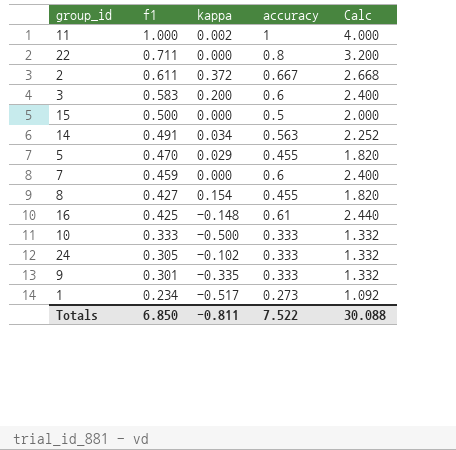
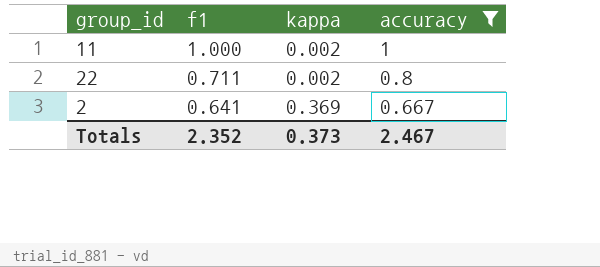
filter: none -> accuracy >= 0.667
column Calc | formula: [accuracy] * 4 -> none
22 | kappa: 0.000 -> 0.002
2 | f1: 0.611 -> 0.641
2 | kappa: 0.372 -> 0.369
Totals | f1: 6.850 -> 2.352
Totals | kappa: -0.811 -> 0.373
Totals | accuracy: 7.522 -> 2.467

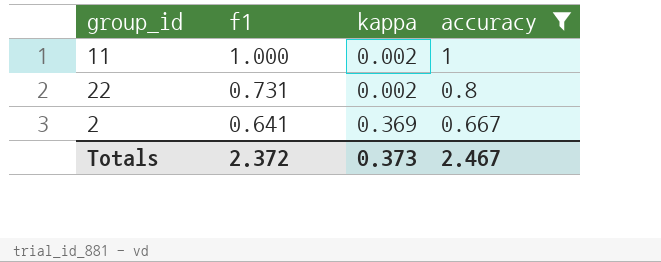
22 | f1: 0.711 -> 0.731
Totals | f1: 2.352 -> 2.372

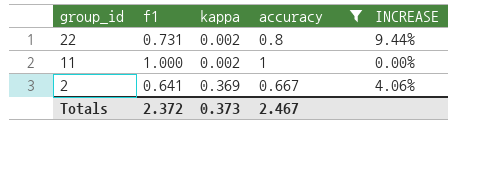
row order: f1 descending -> group_id descending
column INCREASE | formula: none -> ([accuracy] - [f1]) / [f1]

